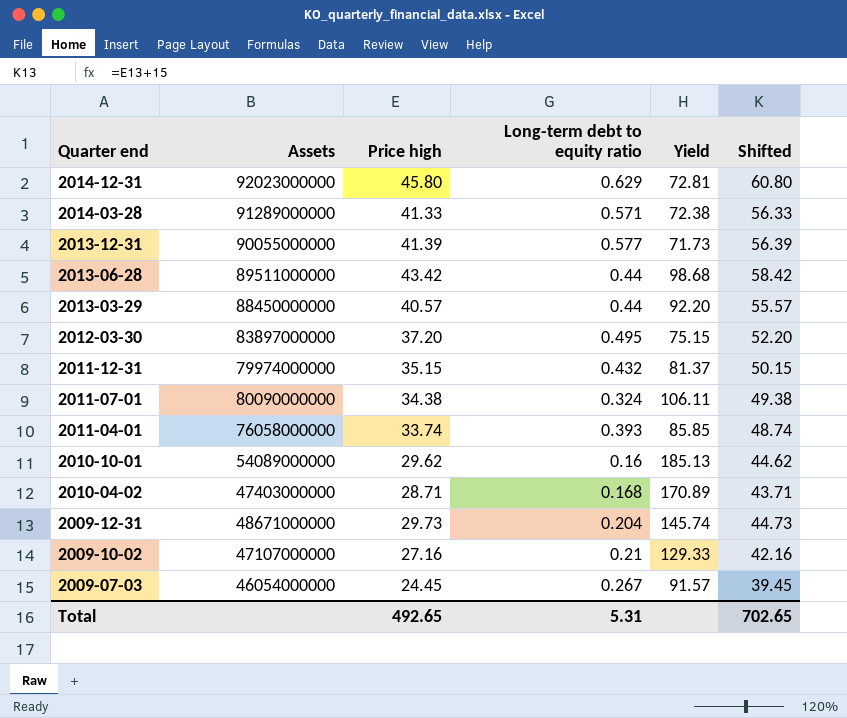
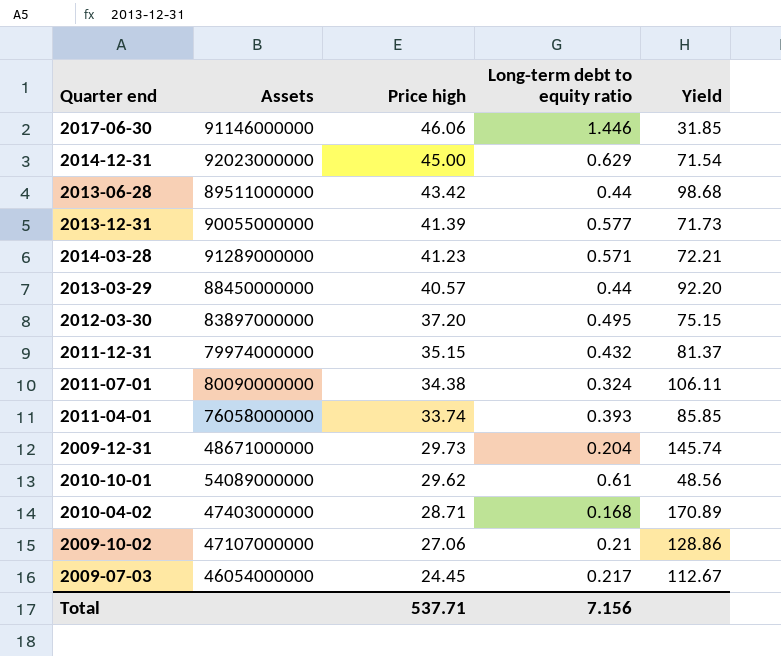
row order: Quarter end descending -> Price high descending
column Shifted | formula: [Price high] + 15 -> none
row 2017-06-30: none -> 91146000000 | 46.06 | 1.446 | 31.85
2014-12-31 | Price high: 45.80 -> 45.00
2014-12-31 | Yield: 72.81 -> 71.54
2014-03-28 | Price high: 41.33 -> 41.23
2014-03-28 | Yield: 72.38 -> 72.21
2010-10-01 | Long-term debt to equity ratio: 0.16 -> 0.61
2010-10-01 | Yield: 185.13 -> 48.56
2009-10-02 | Price high: 27.16 -> 27.06
2009-10-02 | Yield: 129.33 -> 128.86
2009-07-03 | Long-term debt to equity ratio: 0.267 -> 0.217
2009-07-03 | Yield: 91.57 -> 112.67
Total | Price high: 492.65 -> 537.71
Total | Long-term debt to equity ratio: 5.31 -> 7.156

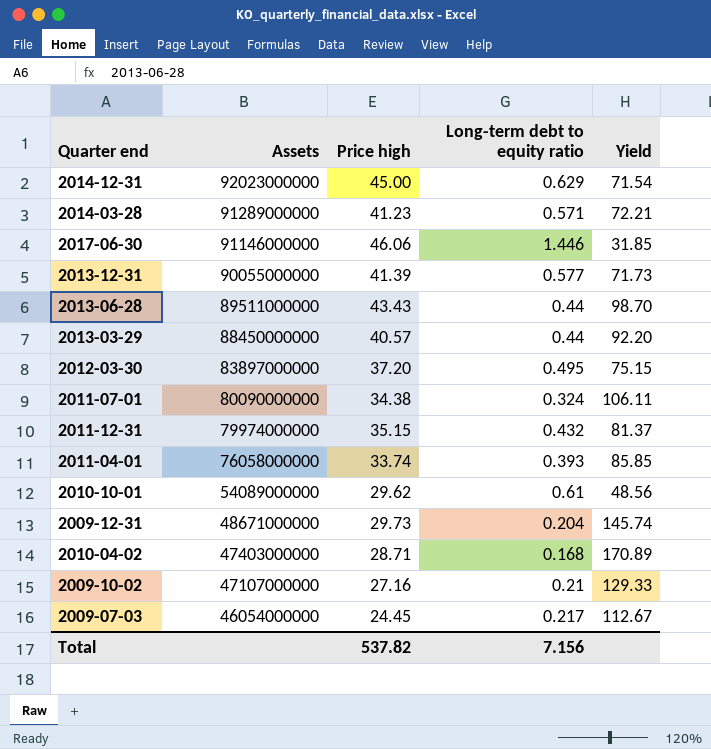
row order: Price high descending -> Assets descending
2013-06-28 | Price high: 43.42 -> 43.43
2013-06-28 | Yield: 98.68 -> 98.70
2009-10-02 | Price high: 27.06 -> 27.16
2009-10-02 | Yield: 128.86 -> 129.33
Total | Price high: 537.71 -> 537.82

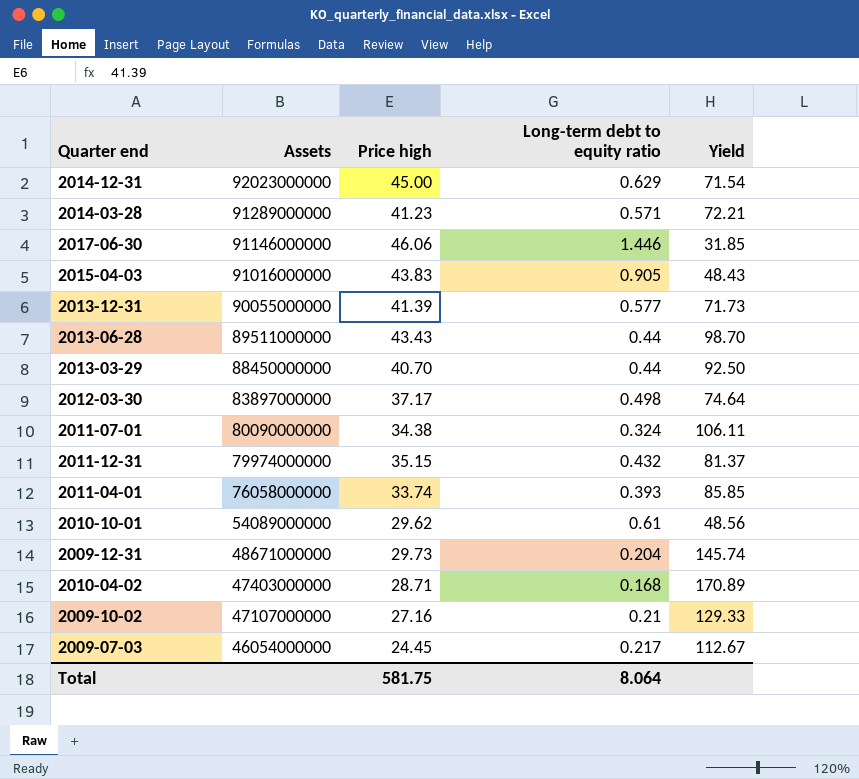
row 2015-04-03: none -> 91016000000 | 43.83 | 0.905 | 48.43
2013-03-29 | Price high: 40.57 -> 40.70
2013-03-29 | Yield: 92.20 -> 92.50
2012-03-30 | Price high: 37.20 -> 37.17
2012-03-30 | Long-term debt to equity ratio: 0.495 -> 0.498
2012-03-30 | Yield: 75.15 -> 74.64
Total | Price high: 537.82 -> 581.75
Total | Long-term debt to equity ratio: 7.156 -> 8.064

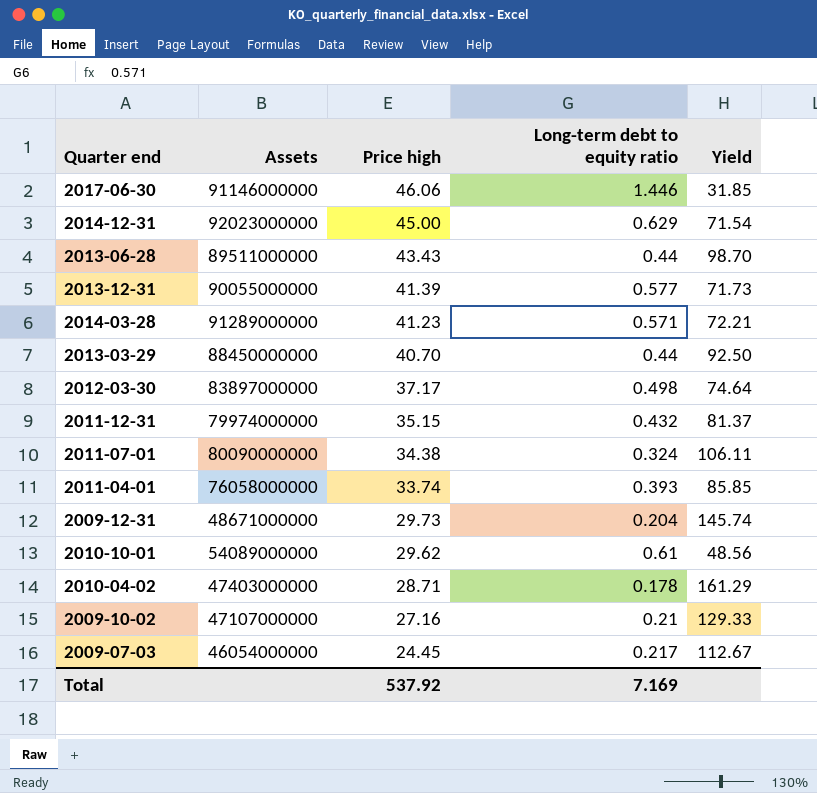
row order: Assets descending -> Price high descending
row 2015-04-03: 91016000000 | 43.83 | 0.905 | 48.43 -> none
2010-04-02 | Long-term debt to equity ratio: 0.168 -> 0.178
2010-04-02 | Yield: 170.89 -> 161.29
Total | Price high: 581.75 -> 537.92
Total | Long-term debt to equity ratio: 8.064 -> 7.169

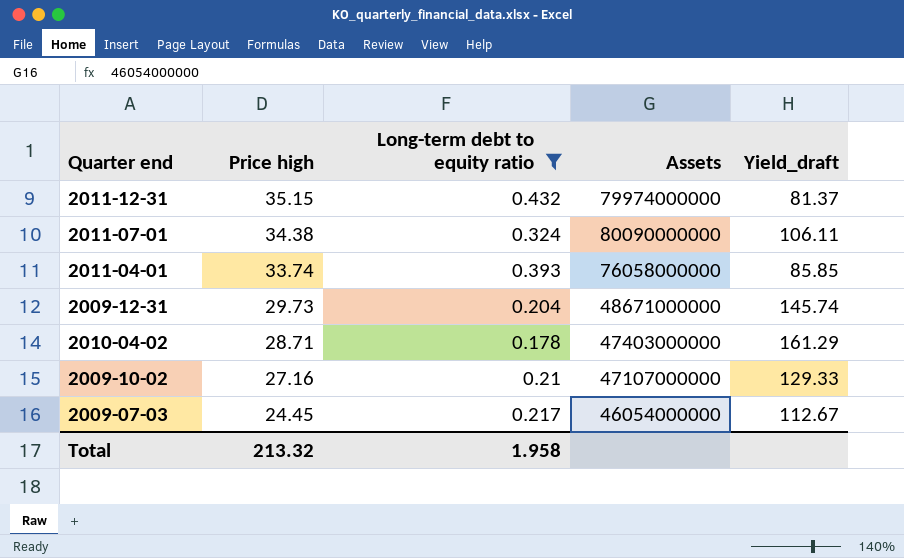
filter: none -> Long-term debt to equity ratio <= 0.432
column Assets | position: 2 -> 4
column name: Yield -> Yield_draft
Total | Price high: 537.92 -> 213.32
Total | Long-term debt to equity ratio: 7.169 -> 1.958

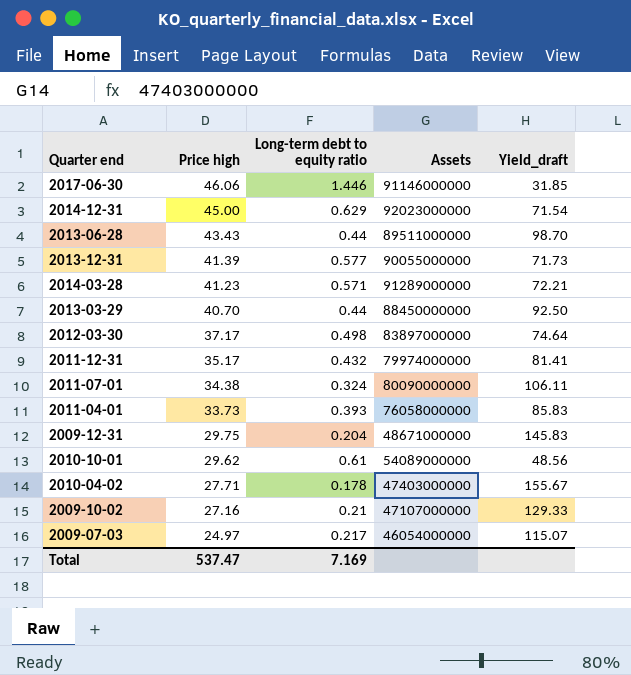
filter: Long-term debt to equity ratio <= 0.432 -> none
2011-12-31 | Price high: 35.15 -> 35.17
2011-12-31 | Yield_draft: 81.37 -> 81.41
2011-04-01 | Price high: 33.74 -> 33.73
2011-04-01 | Yield_draft: 85.85 -> 85.83
2009-12-31 | Price high: 29.73 -> 29.75
2009-12-31 | Yield_draft: 145.74 -> 145.83
2010-04-02 | Price high: 28.71 -> 27.71
2010-04-02 | Yield_draft: 161.29 -> 155.67
2009-07-03 | Price high: 24.45 -> 24.97
2009-07-03 | Yield_draft: 112.67 -> 115.07
Total | Price high: 213.32 -> 537.47
Total | Long-term debt to equity ratio: 1.958 -> 7.169

